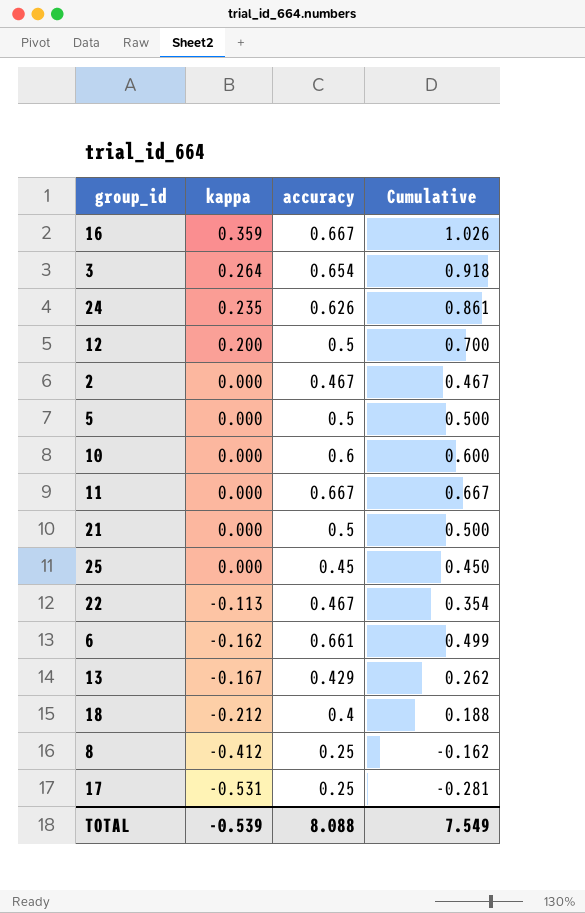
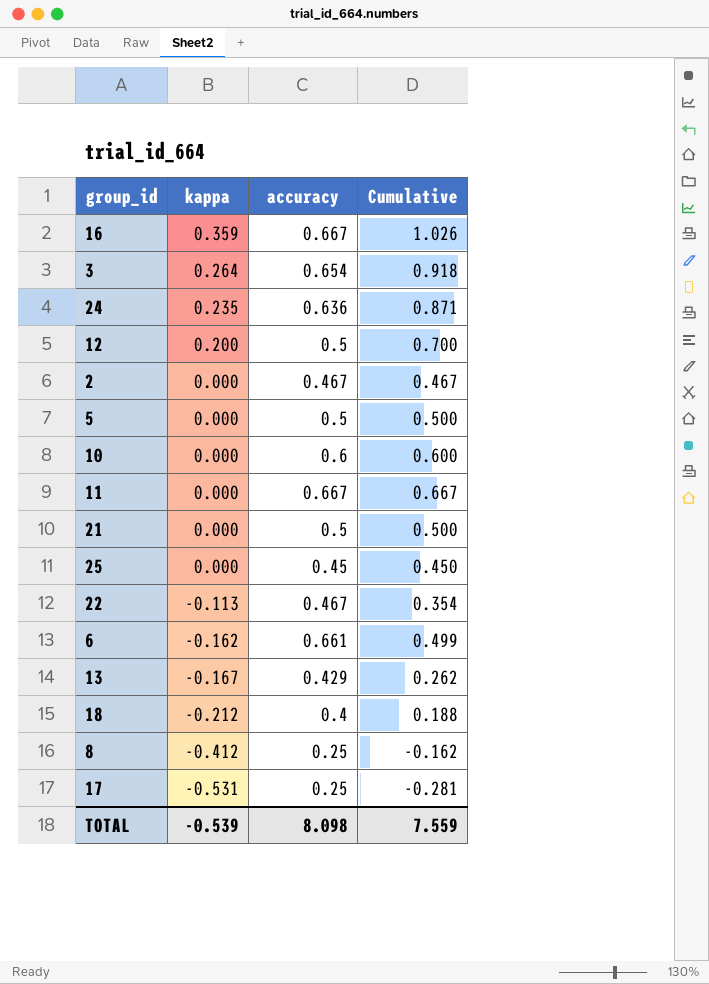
24 | accuracy: 0.626 -> 0.636
24 | Cumulative: 0.861 -> 0.871
TOTAL | accuracy: 8.088 -> 8.098
TOTAL | Cumulative: 7.549 -> 7.559

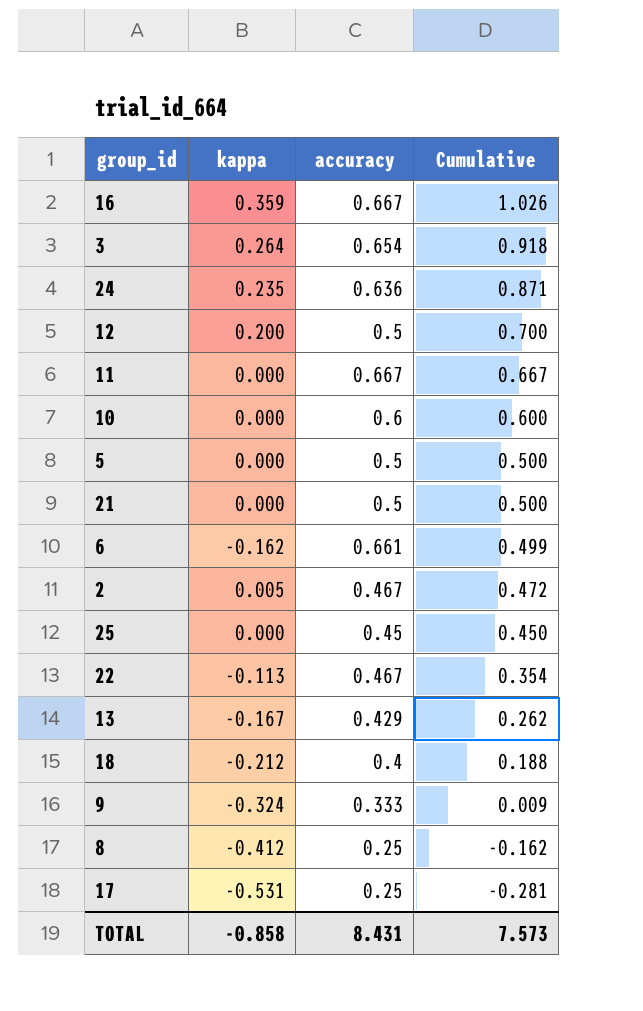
row order: kappa descending -> Cumulative descending
2 | kappa: 0.000 -> 0.005
2 | Cumulative: 0.467 -> 0.472
row 9: none -> -0.324 | 0.333 | 0.009
TOTAL | kappa: -0.539 -> -0.858
TOTAL | accuracy: 8.098 -> 8.431
TOTAL | Cumulative: 7.559 -> 7.573

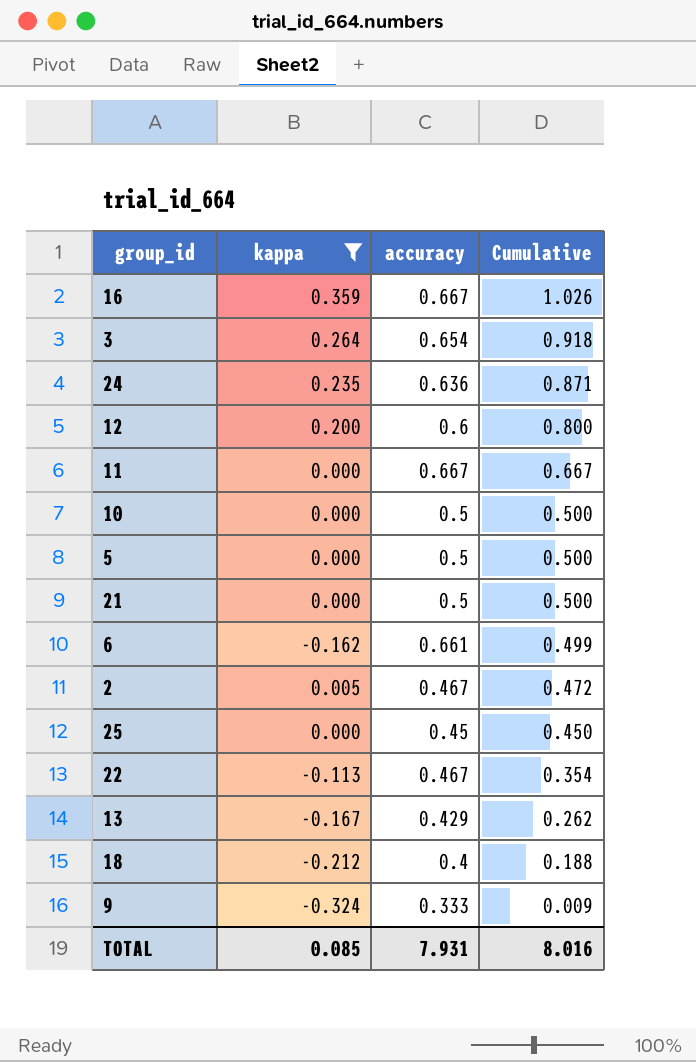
filter: none -> kappa >= -0.324
12 | accuracy: 0.5 -> 0.6
12 | Cumulative: 0.700 -> 0.800
10 | accuracy: 0.6 -> 0.5
10 | Cumulative: 0.600 -> 0.500
TOTAL | kappa: -0.858 -> 0.085
TOTAL | accuracy: 8.431 -> 7.931
TOTAL | Cumulative: 7.573 -> 8.016

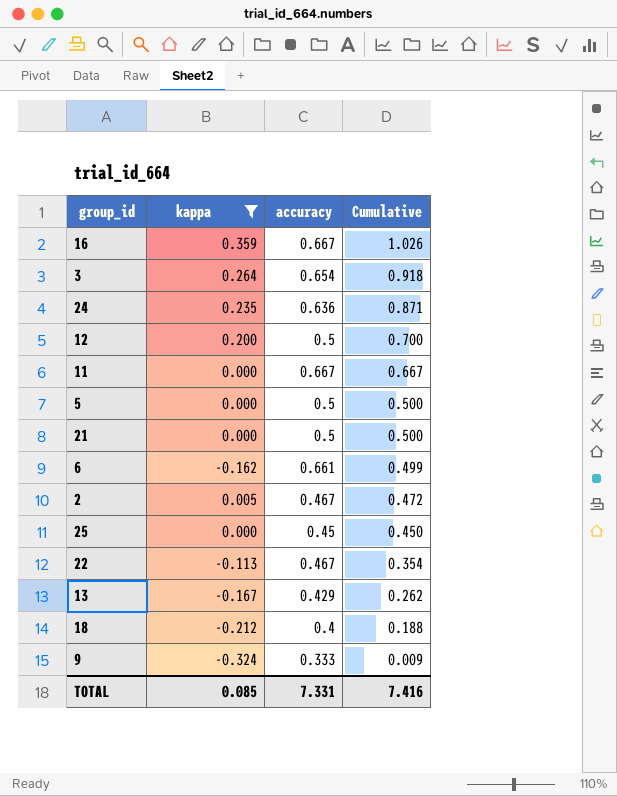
row 10: 0.000 | 0.5 | 0.500 -> none
12 | accuracy: 0.6 -> 0.5
12 | Cumulative: 0.800 -> 0.700
TOTAL | accuracy: 7.931 -> 7.331
TOTAL | Cumulative: 8.016 -> 7.416

